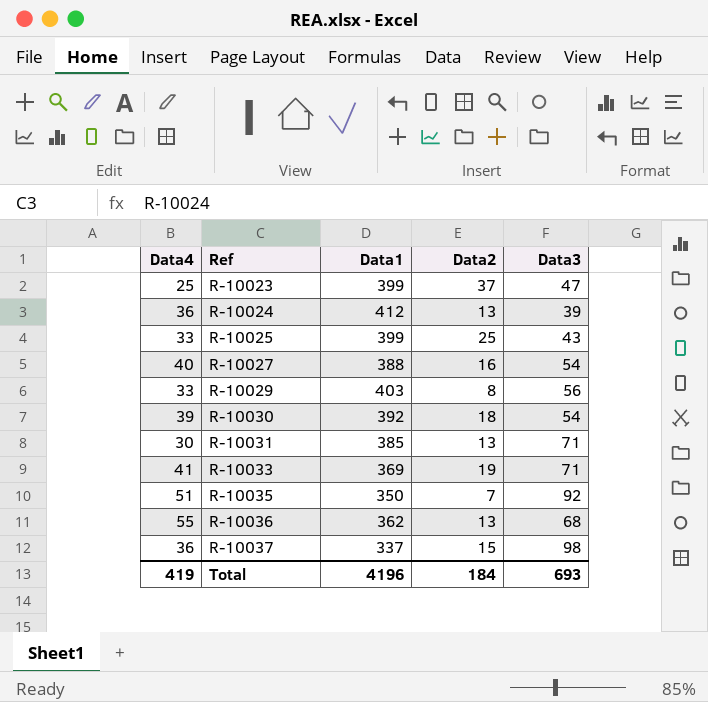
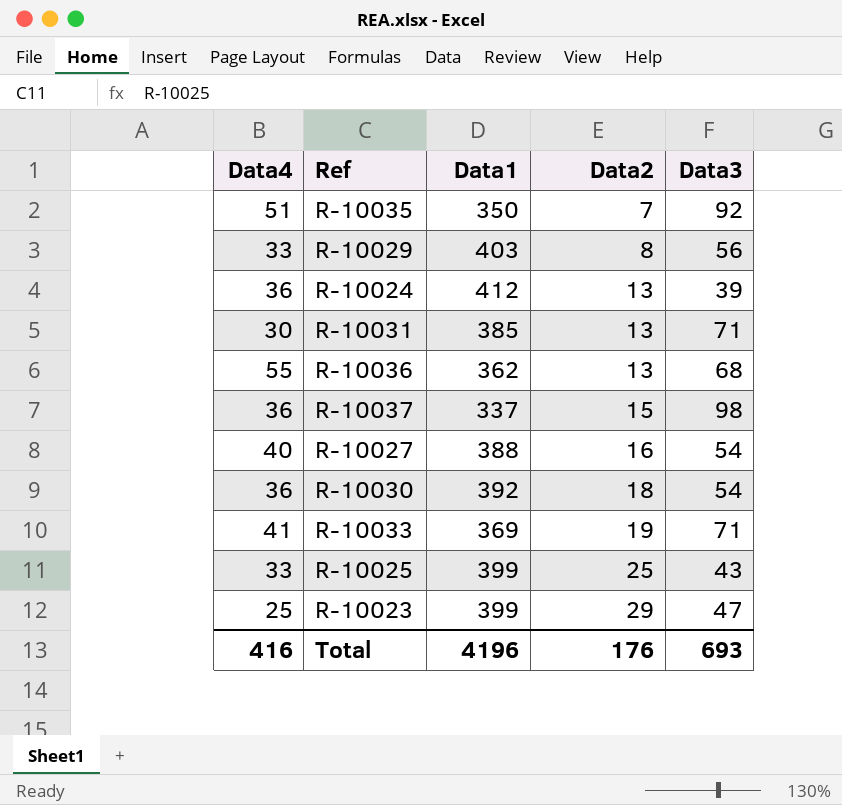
row order: Ref ascending -> Data2 ascending
R-10030 | Data4: 39 -> 36
R-10023 | Data2: 37 -> 29
Total | Data4: 419 -> 416
Total | Data2: 184 -> 176

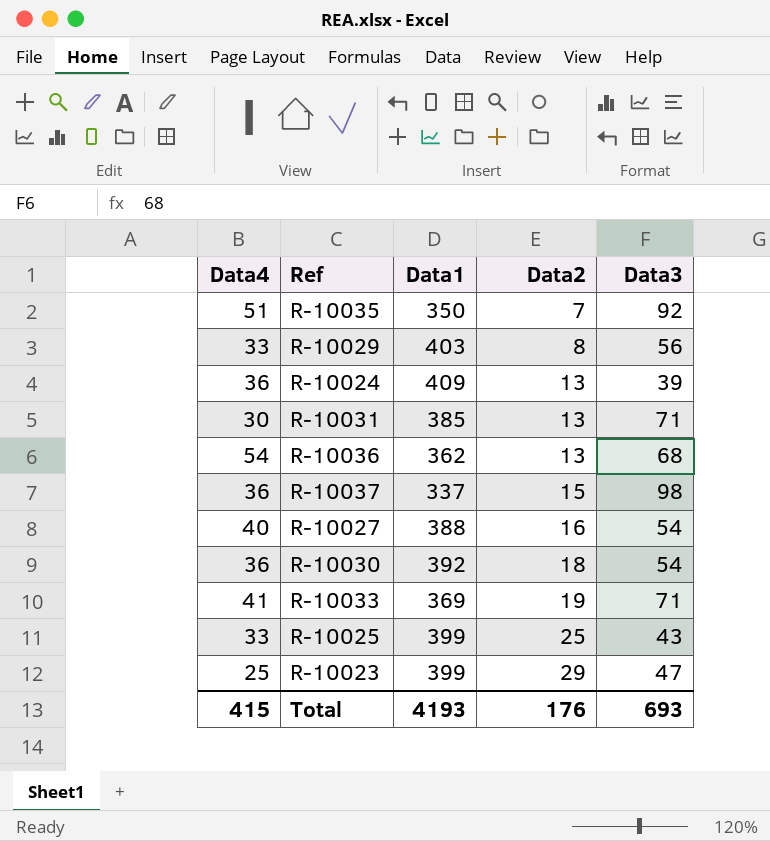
R-10024 | Data1: 412 -> 409
R-10036 | Data4: 55 -> 54
Total | Data4: 416 -> 415
Total | Data1: 4196 -> 4193

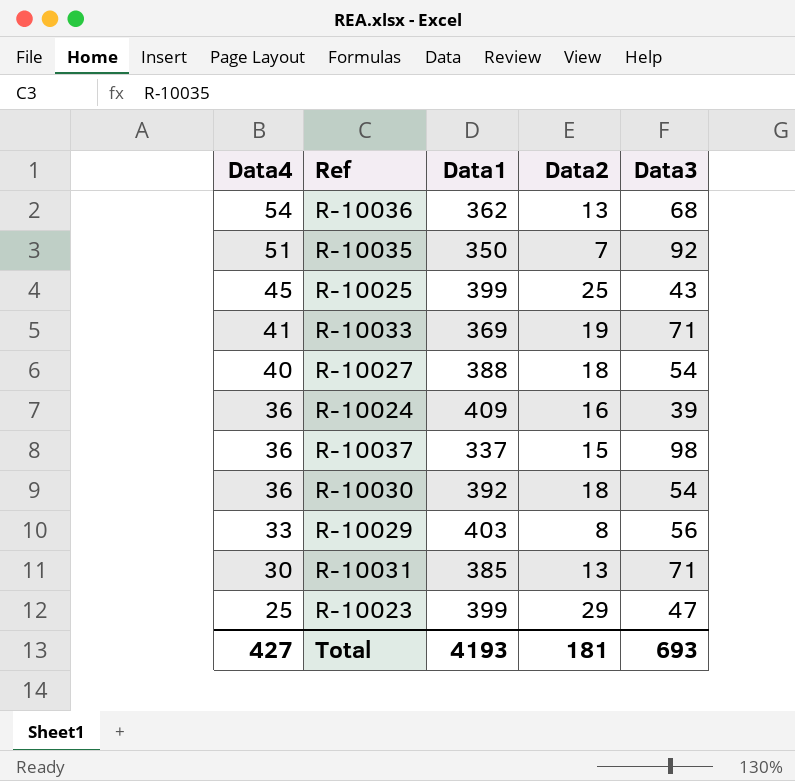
row order: Data2 ascending -> Data4 descending
R-10025 | Data4: 33 -> 45
R-10027 | Data2: 16 -> 18
R-10024 | Data2: 13 -> 16
Total | Data4: 415 -> 427
Total | Data2: 176 -> 181

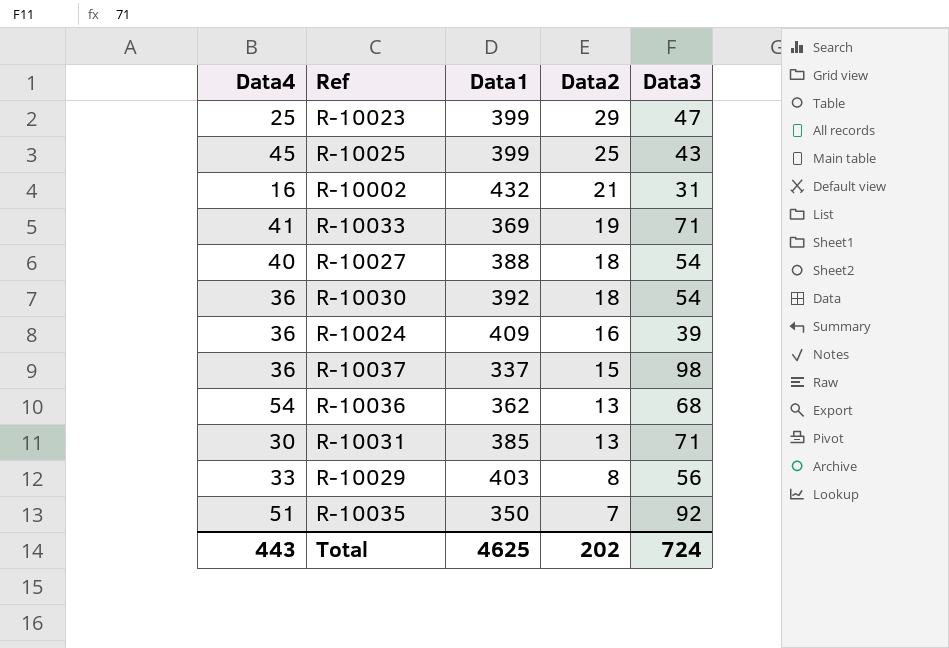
row order: Data4 descending -> Data2 descending
row R-10002: none -> 16 | 432 | 21 | 31
Total | Data4: 427 -> 443
Total | Data1: 4193 -> 4625
Total | Data2: 181 -> 202
Total | Data3: 693 -> 724

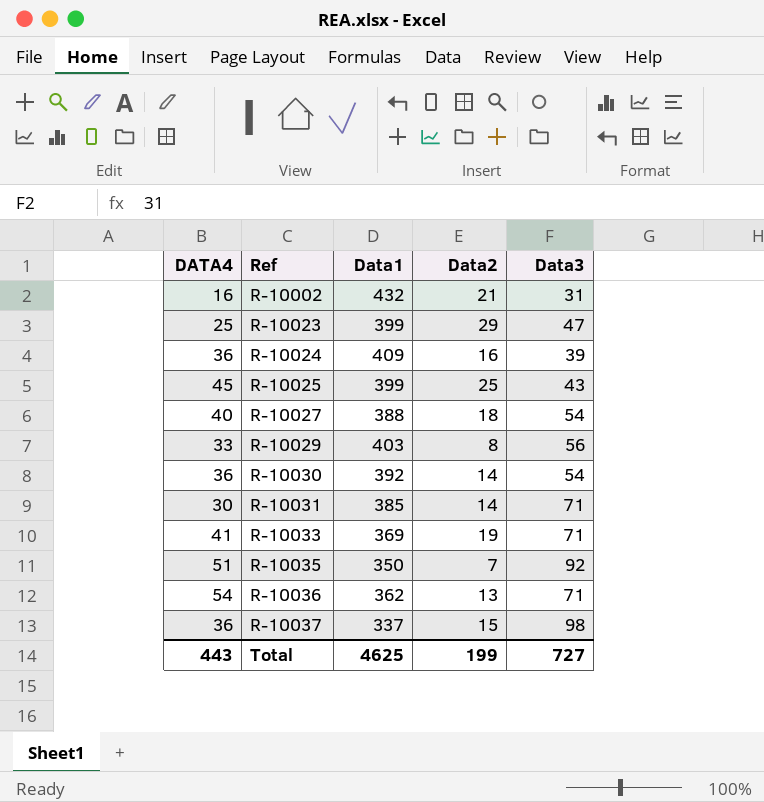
row order: Data2 descending -> Ref ascending
column name: Data4 -> DATA4
R-10030 | Data2: 18 -> 14
R-10031 | Data2: 13 -> 14
R-10036 | Data3: 68 -> 71
Total | Data2: 202 -> 199
Total | Data3: 724 -> 727

